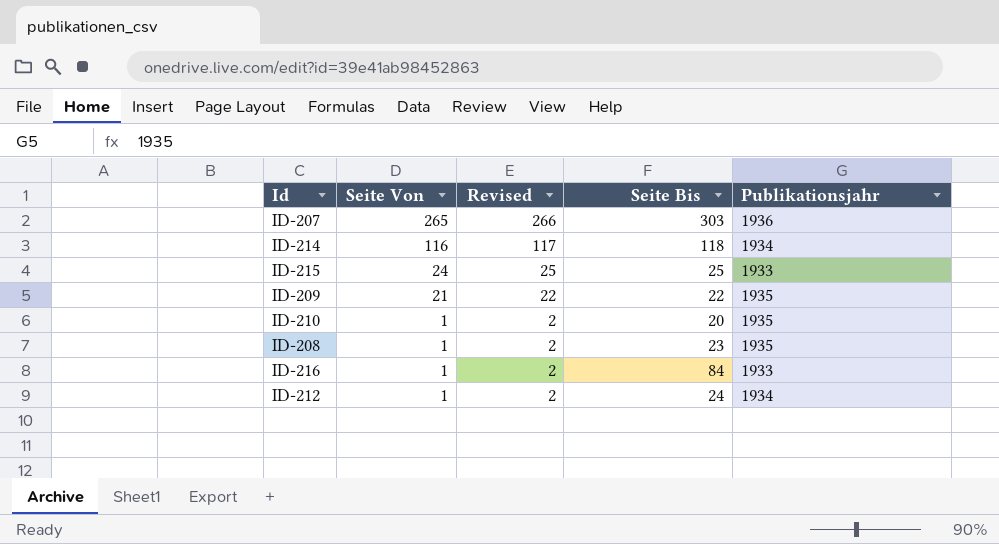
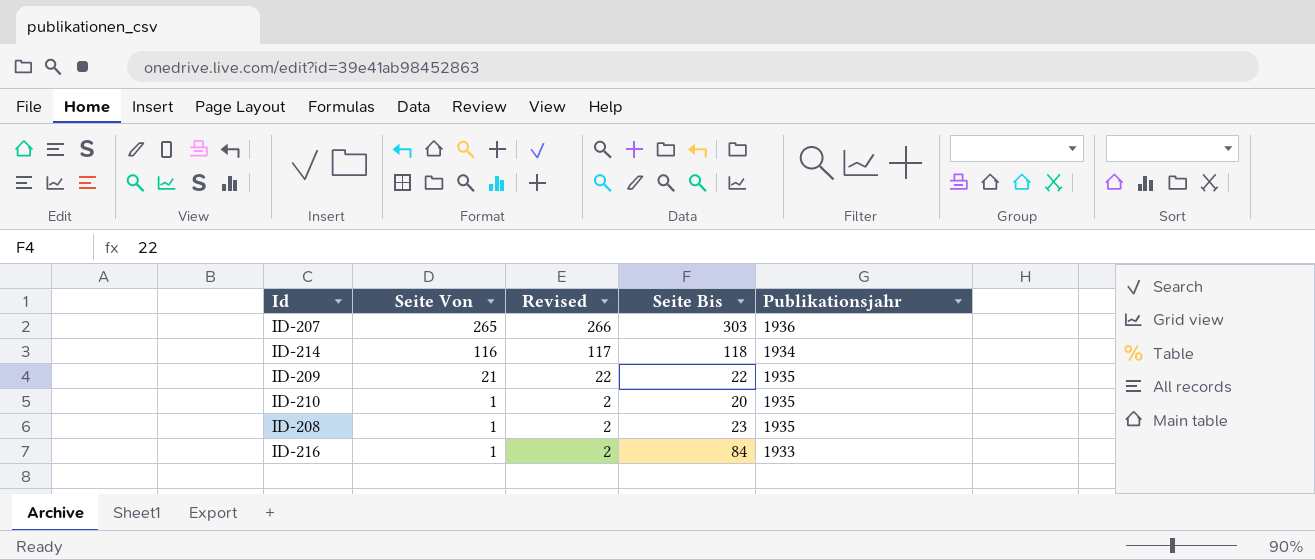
row ID-215: 24 | 25 | 25 | 1933 -> none
row ID-212: 1 | 2 | 24 | 1934 -> none

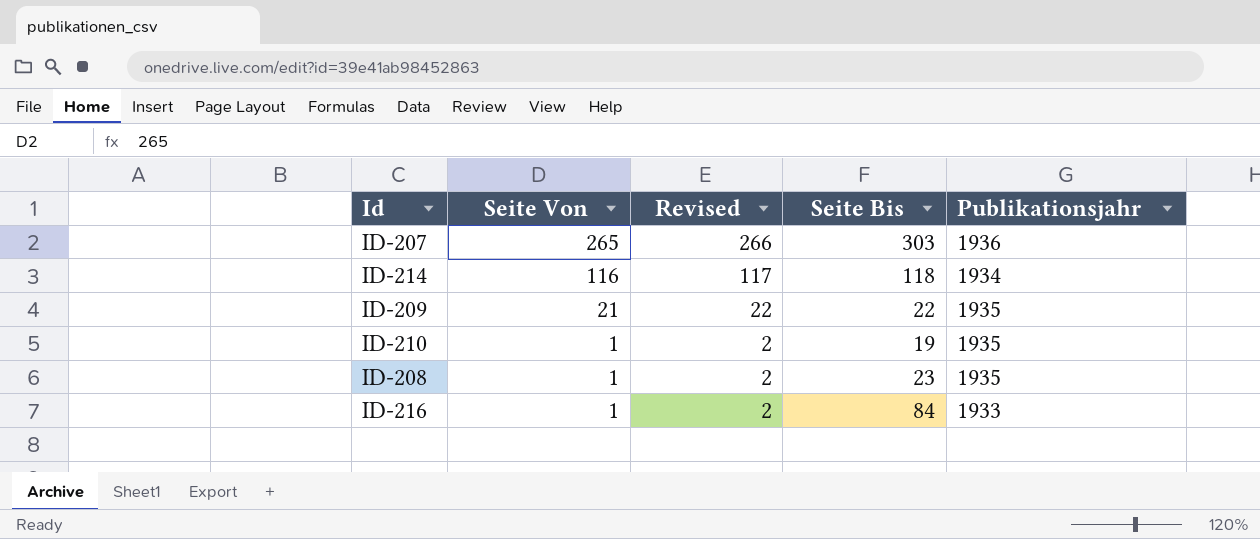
ID-210 | Seite Bis: 20 -> 19

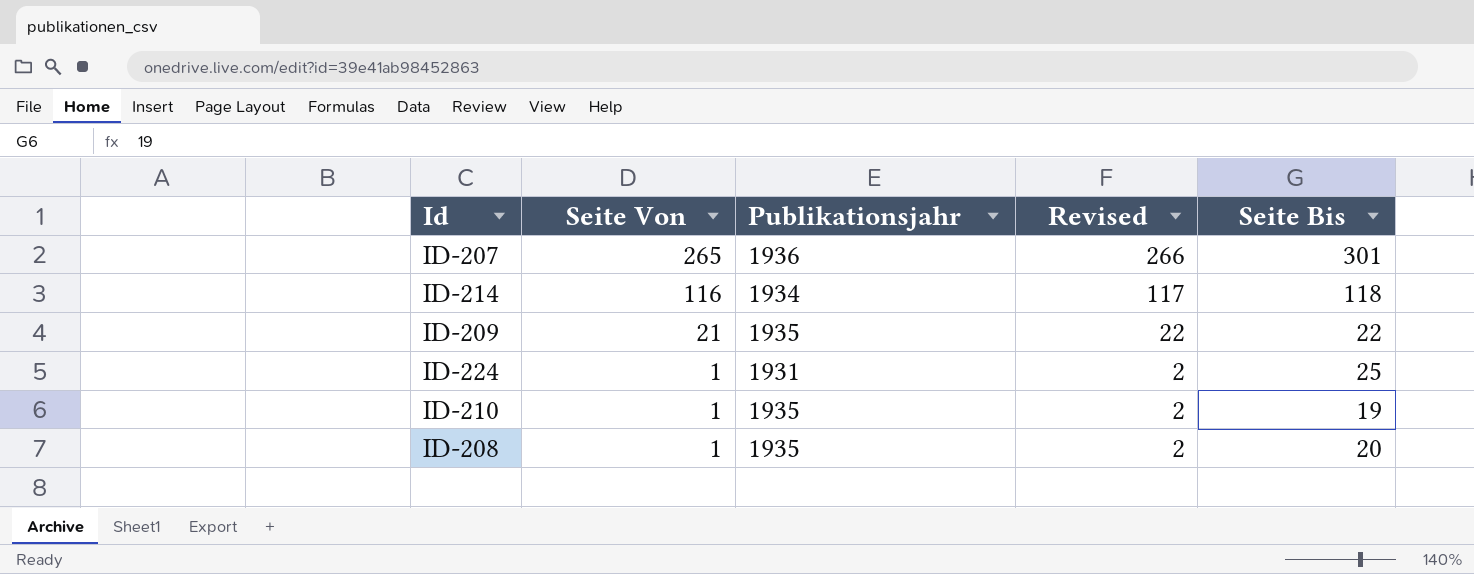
column Publikationsjahr | position: 5 -> 3
row ID-216: 1 | 2 | 84 | 1933 -> none
ID-207 | Seite Bis: 303 -> 301
row ID-224: none -> 1 | 1931 | 2 | 25
ID-208 | Seite Bis: 23 -> 20

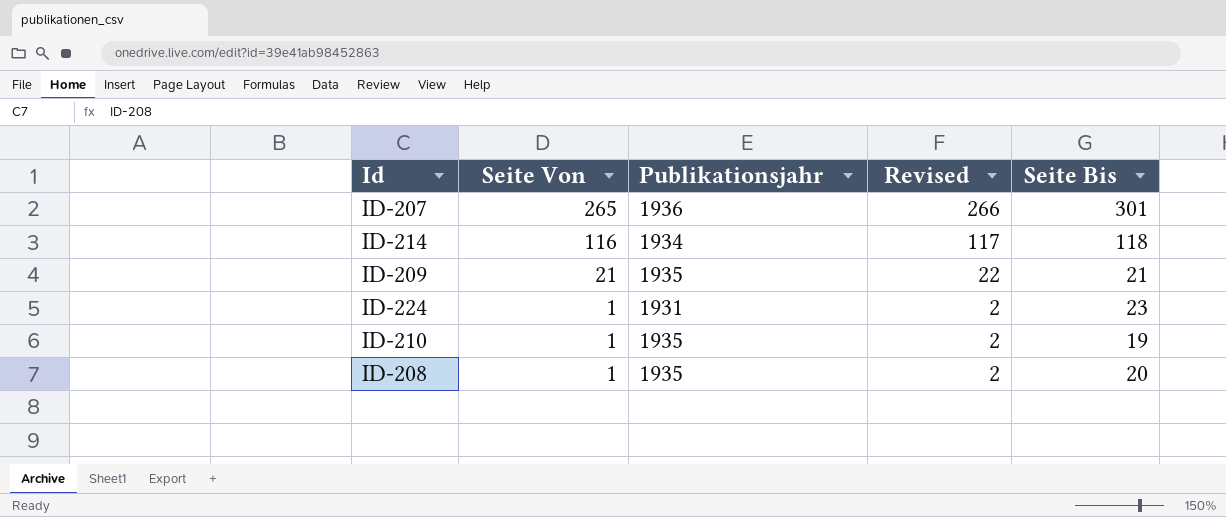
ID-209 | Seite Bis: 22 -> 21
ID-224 | Seite Bis: 25 -> 23

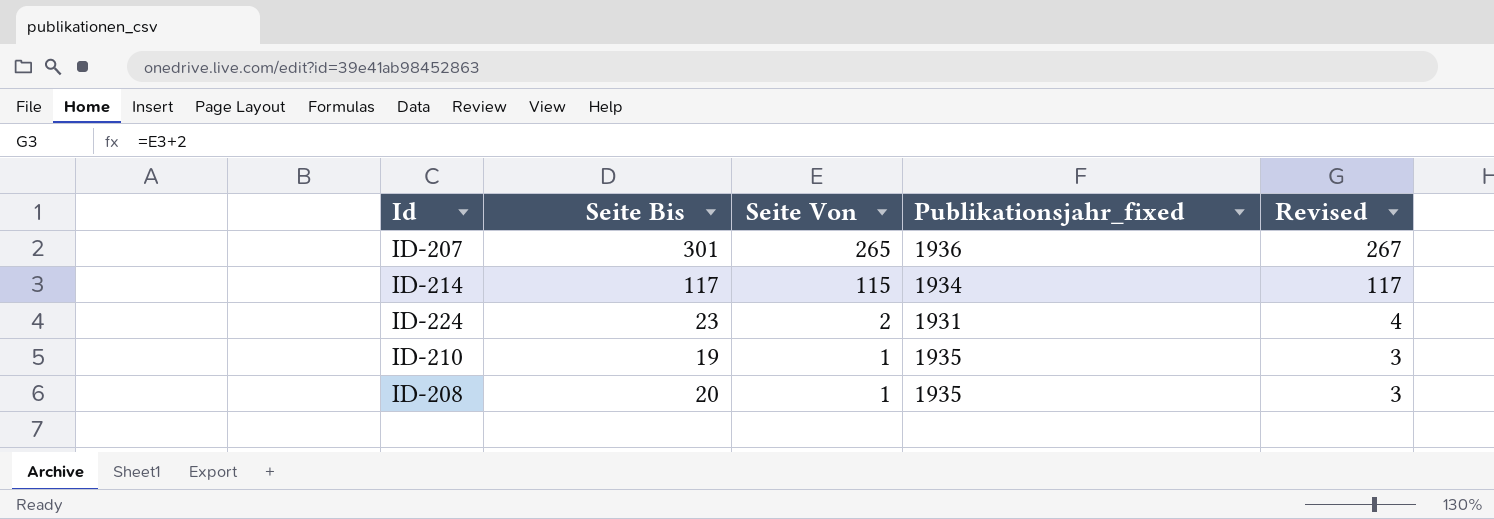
column Seite Bis | position: 5 -> 2
column name: Publikationsjahr -> Publikationsjahr_fixed
column Revised | formula: [Seite Von] + 1 -> [Seite Von] + 2
row ID-209: 21 | 1935 | 22 | 21 -> none
ID-214 | Seite Bis: 118 -> 117
ID-214 | Seite Von: 116 -> 115
ID-224 | Seite Von: 1 -> 2

